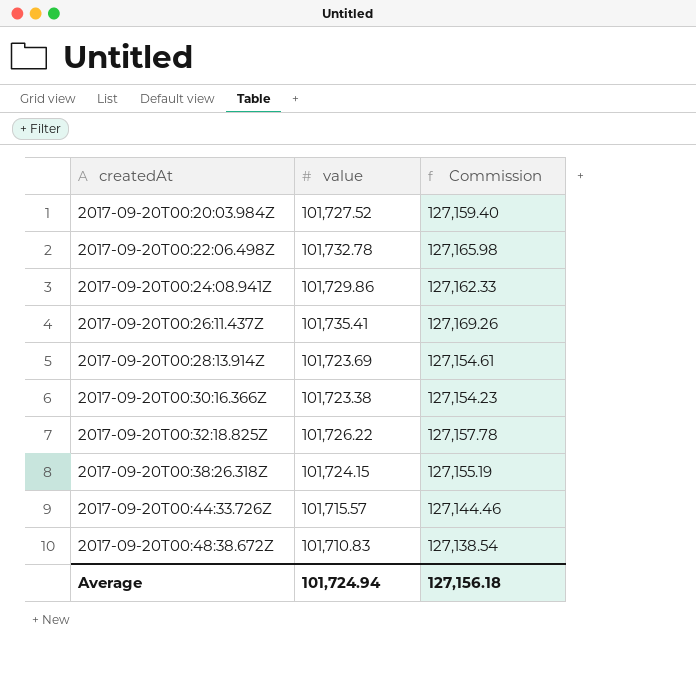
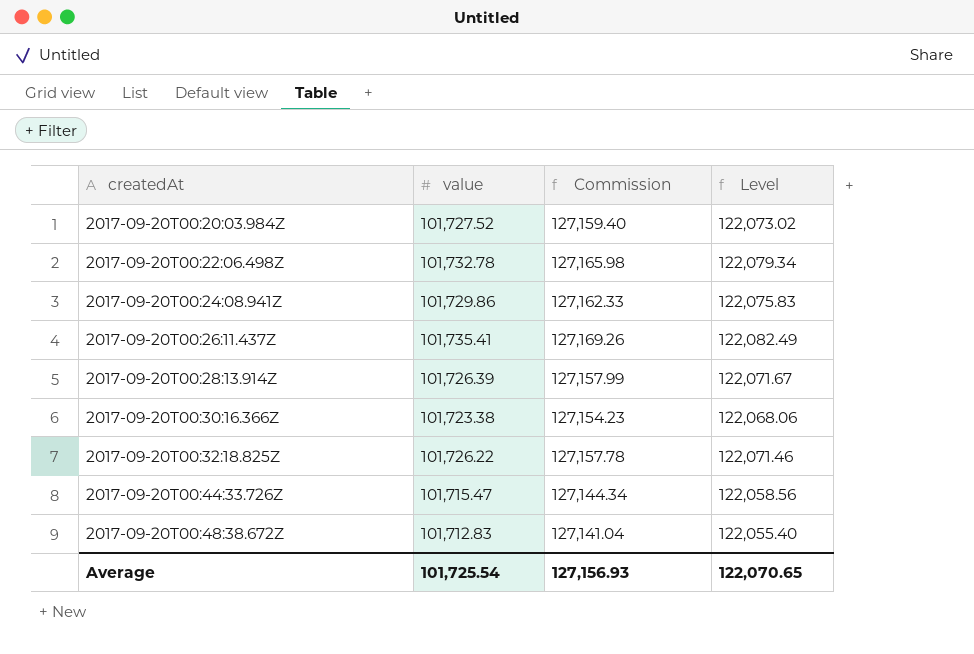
column Level | formula: none -> [value] * 1.2
row 2017-09-20T00:38:26.318Z: 101,724.15 | 127,155.19 -> none
2017-09-20T00:28:13.914Z | value: 101,723.69 -> 101,726.39
2017-09-20T00:28:13.914Z | Commission: 127,154.61 -> 127,157.99
2017-09-20T00:44:33.726Z | value: 101,715.57 -> 101,715.47
2017-09-20T00:44:33.726Z | Commission: 127,144.46 -> 127,144.34
2017-09-20T00:48:38.672Z | value: 101,710.83 -> 101,712.83
2017-09-20T00:48:38.672Z | Commission: 127,138.54 -> 127,141.04
Average | value: 101,724.94 -> 101,725.54
Average | Commission: 127,156.18 -> 127,156.93

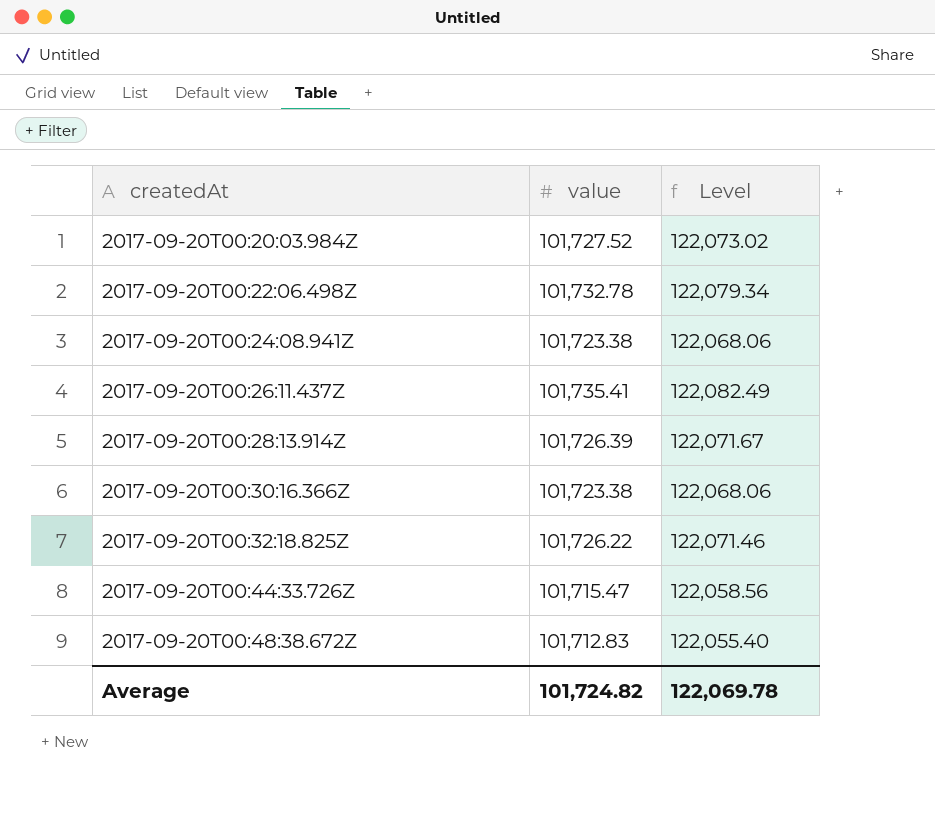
column Commission | formula: [value] * 1.25 -> none
2017-09-20T00:24:08.941Z | value: 101,729.86 -> 101,723.38
2017-09-20T00:24:08.941Z | Level: 122,075.83 -> 122,068.06
Average | value: 101,725.54 -> 101,724.82
Average | Level: 122,070.65 -> 122,069.78

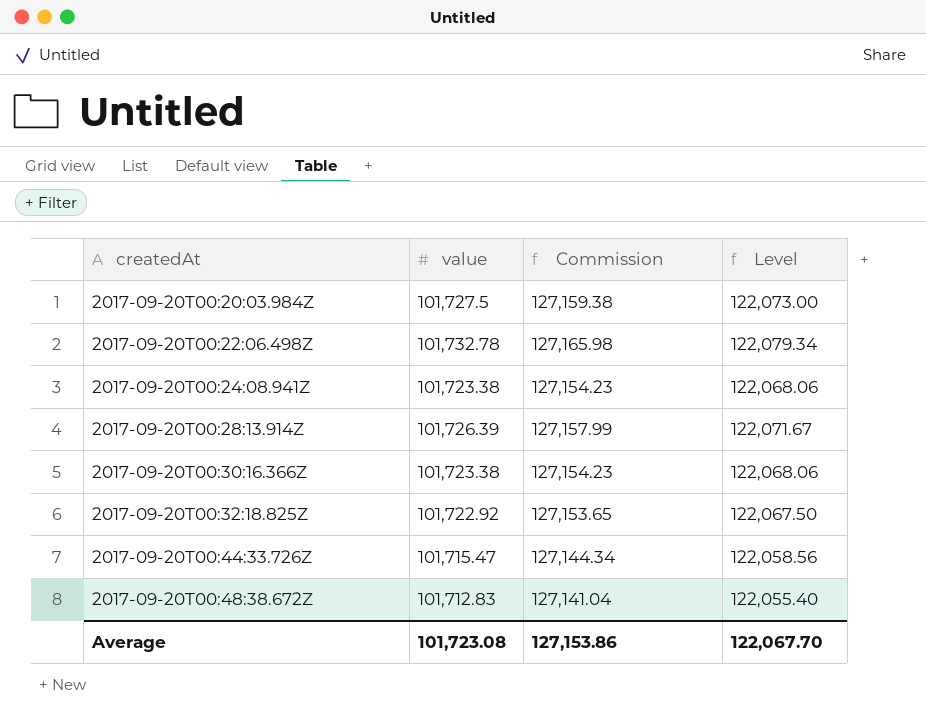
column Commission | formula: none -> [value] * 1.25
row 2017-09-20T00:26:11.437Z: 101,735.41 | 122,082.49 -> none
2017-09-20T00:20:03.984Z | value: 101,727.52 -> 101,727.5
2017-09-20T00:20:03.984Z | Level: 122,073.02 -> 122,073.00
2017-09-20T00:32:18.825Z | value: 101,726.22 -> 101,722.92
2017-09-20T00:32:18.825Z | Level: 122,071.46 -> 122,067.50
Average | value: 101,724.82 -> 101,723.08
Average | Level: 122,069.78 -> 122,067.70

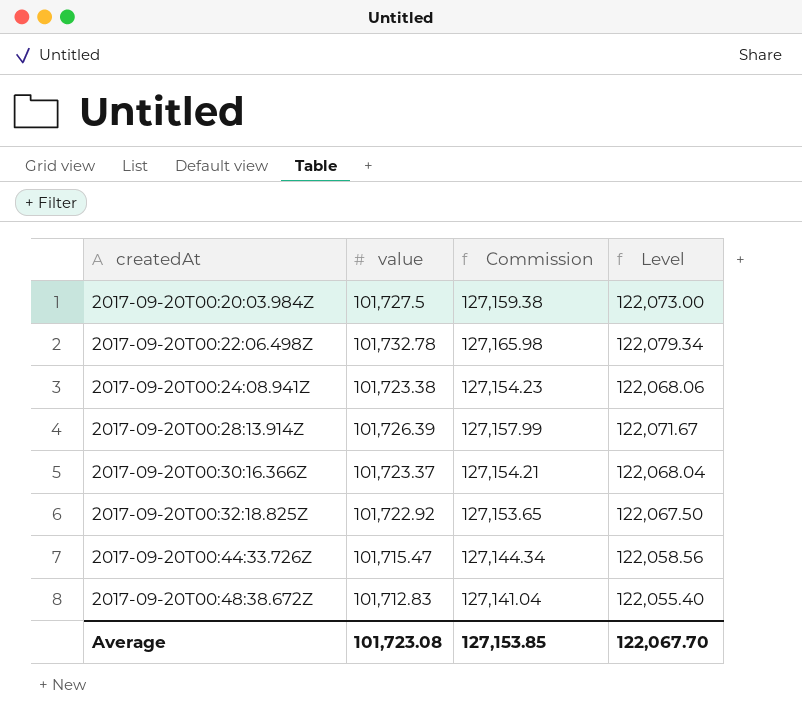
2017-09-20T00:30:16.366Z | value: 101,723.38 -> 101,723.37
2017-09-20T00:30:16.366Z | Commission: 127,154.23 -> 127,154.21
2017-09-20T00:30:16.366Z | Level: 122,068.06 -> 122,068.04
Average | Commission: 127,153.86 -> 127,153.85

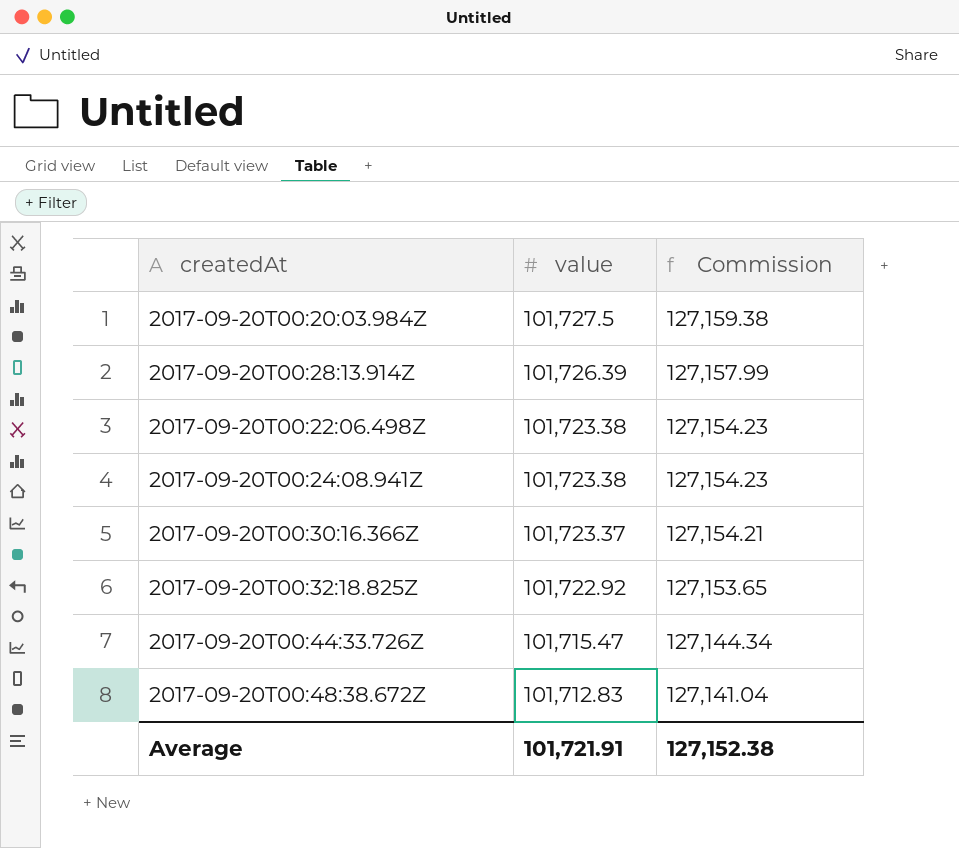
row order: createdAt ascending -> value descending
column Level | formula: [value] * 1.2 -> none
2017-09-20T00:22:06.498Z | value: 101,732.78 -> 101,723.38
2017-09-20T00:22:06.498Z | Commission: 127,165.98 -> 127,154.23
Average | value: 101,723.08 -> 101,721.91
Average | Commission: 127,153.85 -> 127,152.38

